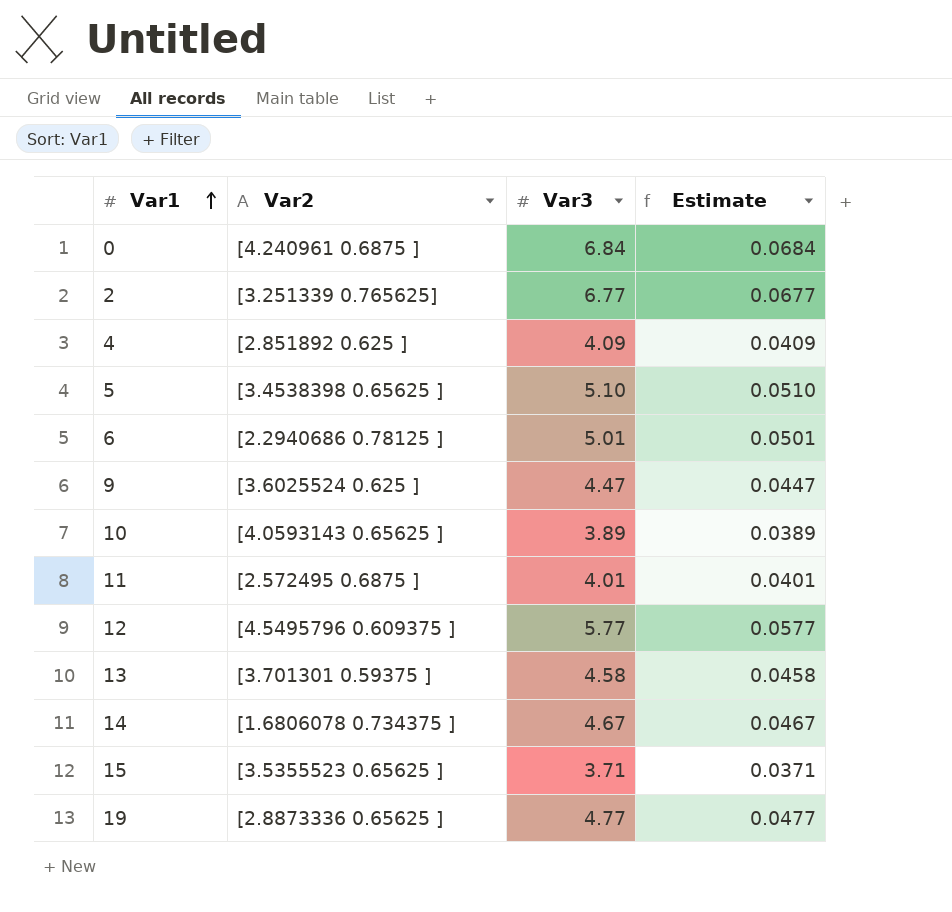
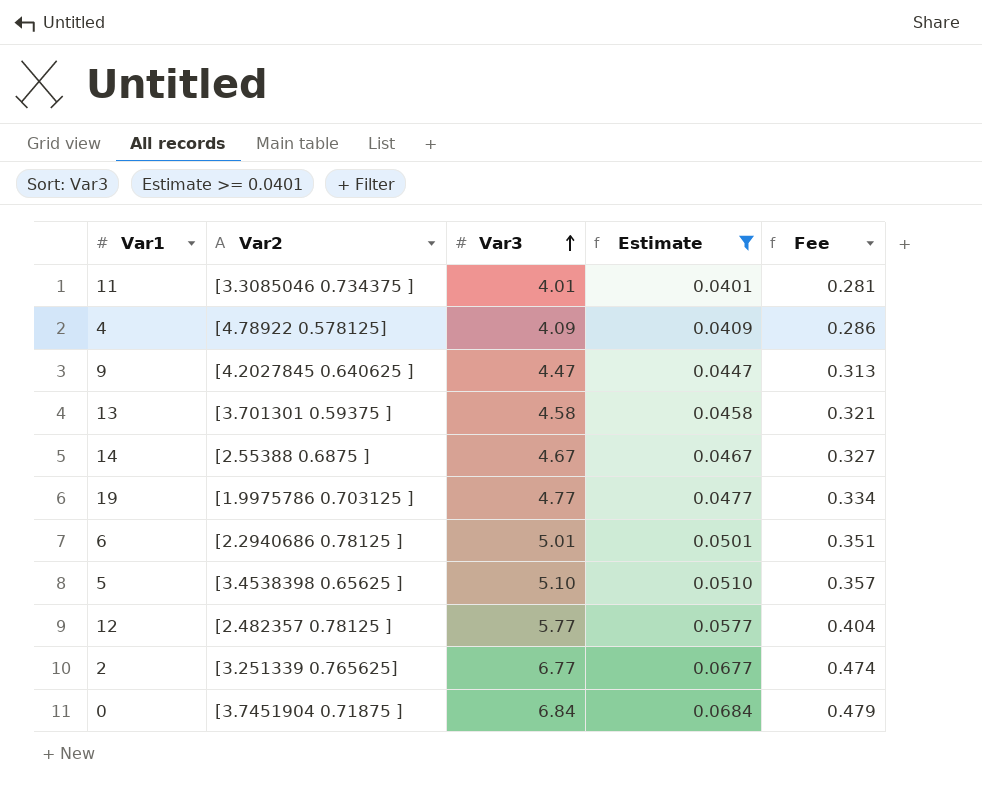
filter: none -> Estimate >= 0.0401
row order: Var1 ascending -> Var3 ascending
column Fee | formula: none -> [Var3] * 0.07
11 | Var2: [2.572495 0.6875 ] -> [3.3085046 0.734375 ]
4 | Var2: [2.851892 0.625 ] -> [4.78922 0.578125]
9 | Var2: [3.6025524 0.625 ] -> [4.2027845 0.640625 ]
14 | Var2: [1.6806078 0.734375 ] -> [2.55388 0.6875 ]
19 | Var2: [2.8873336 0.65625 ] -> [1.9975786 0.703125 ]
12 | Var2: [4.5495796 0.609375 ] -> [2.482357 0.78125 ]
0 | Var2: [4.240961 0.6875 ] -> [3.7451904 0.71875 ]

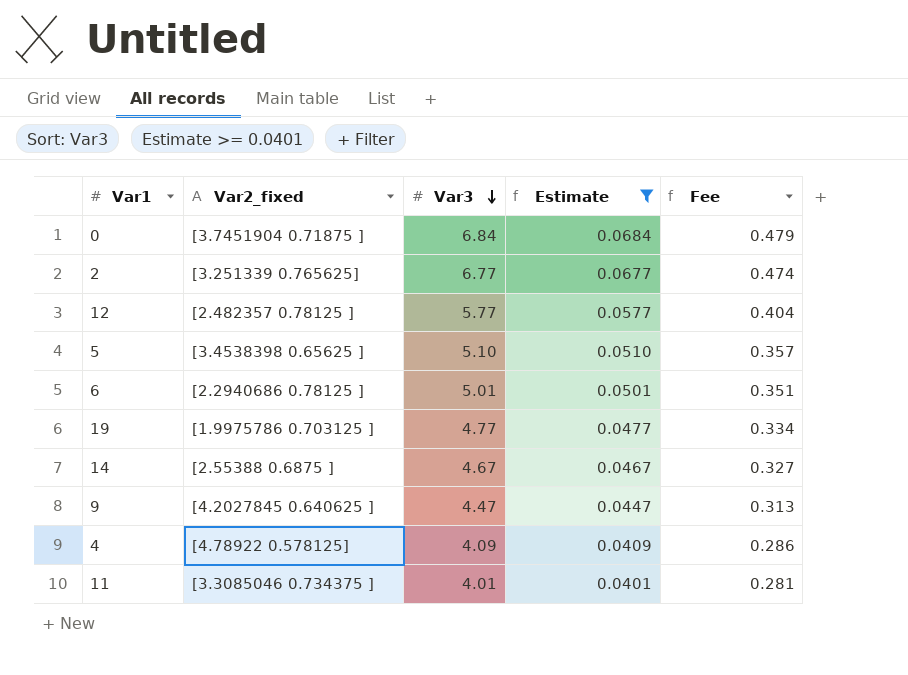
row order: Var3 ascending -> Var3 descending
column name: Var2 -> Var2_fixed
row 13: [3.701301 0.59375 ] | 4.58 | 0.0458 | 0.321 -> none

